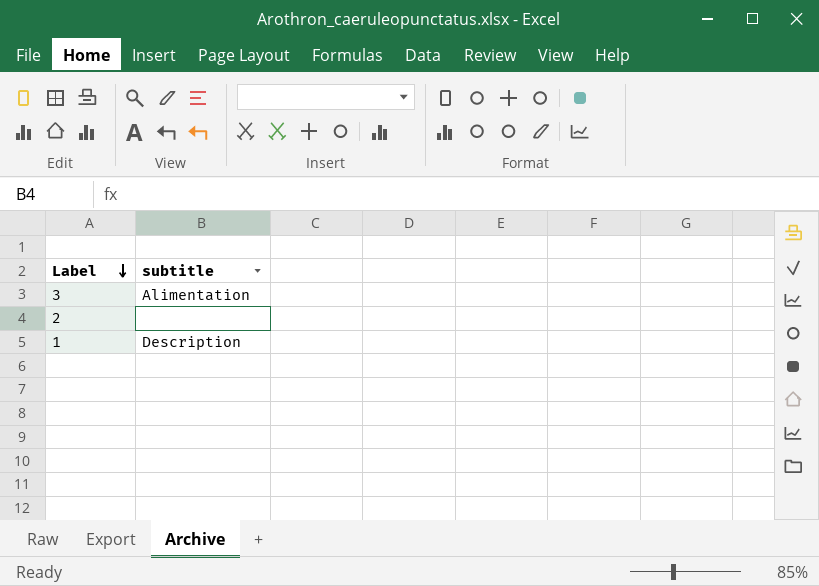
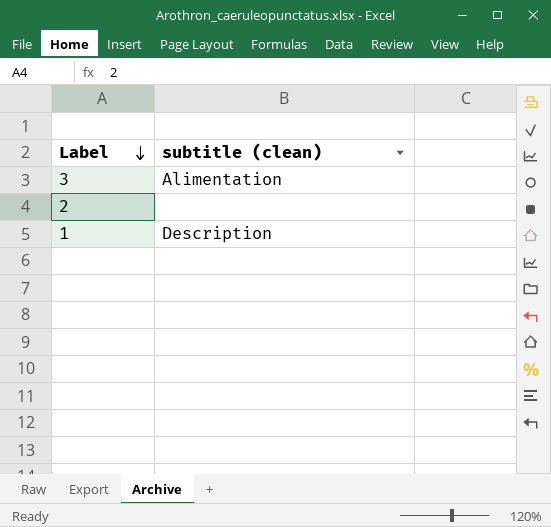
column name: subtitle -> subtitle (clean)

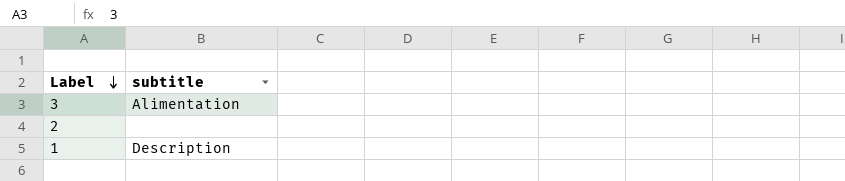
column name: subtitle (clean) -> subtitle

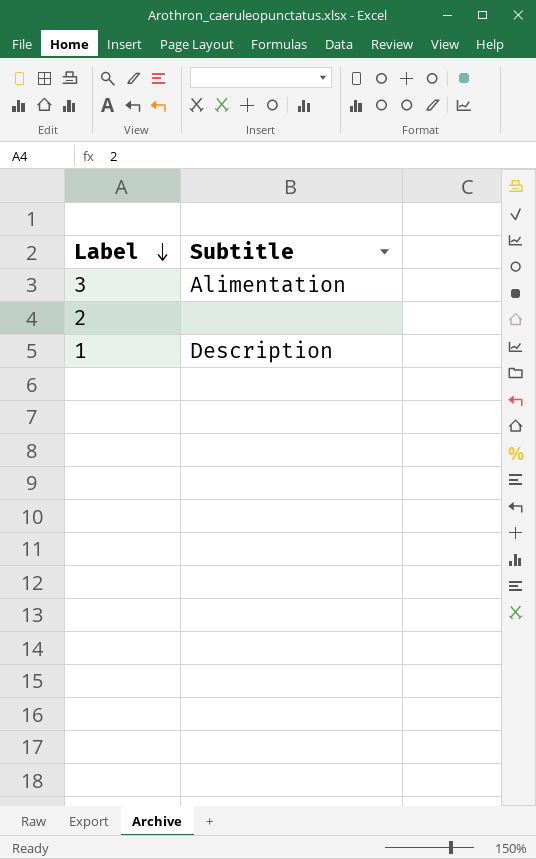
column name: subtitle -> Subtitle

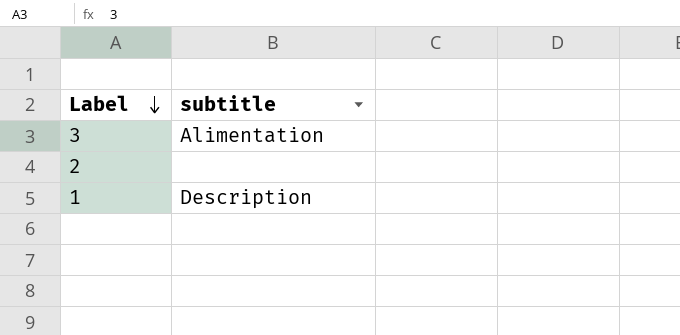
column name: Subtitle -> subtitle

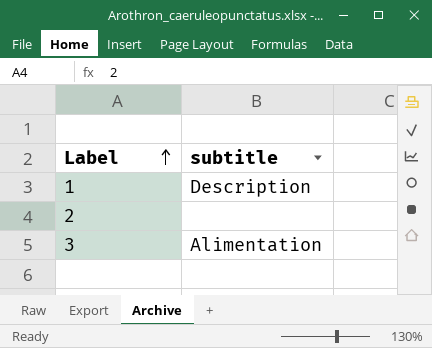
row order: Label descending -> Label ascending

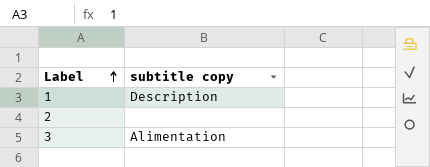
column name: subtitle -> subtitle copy

